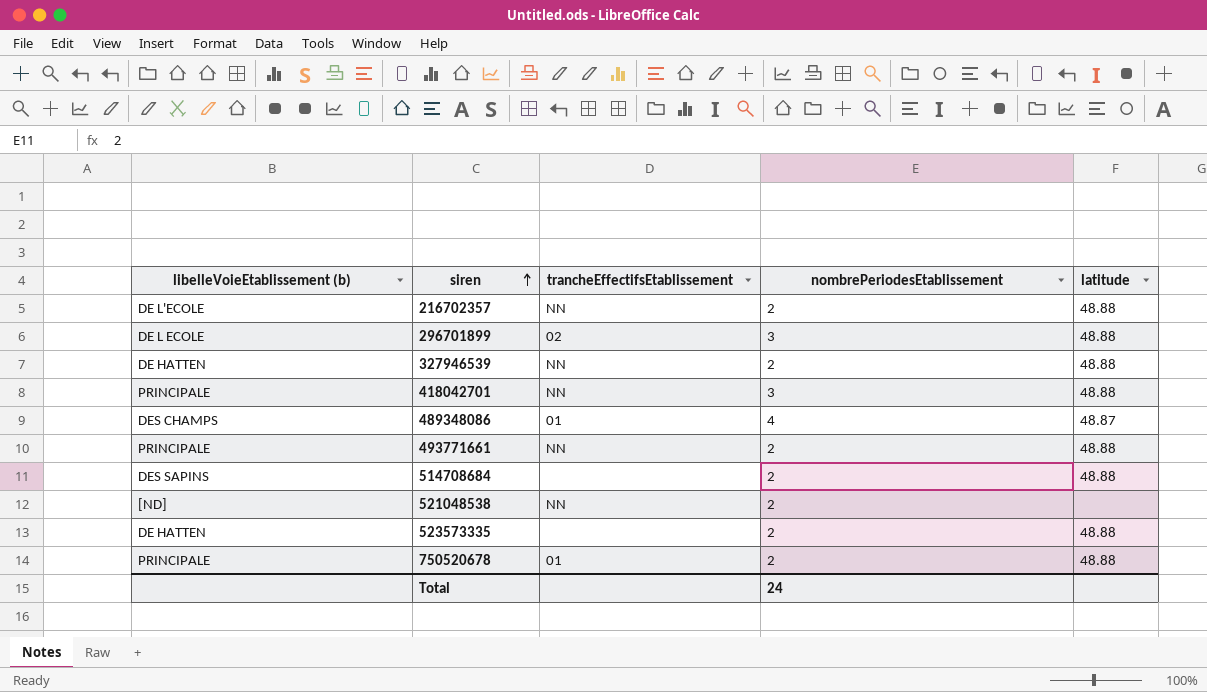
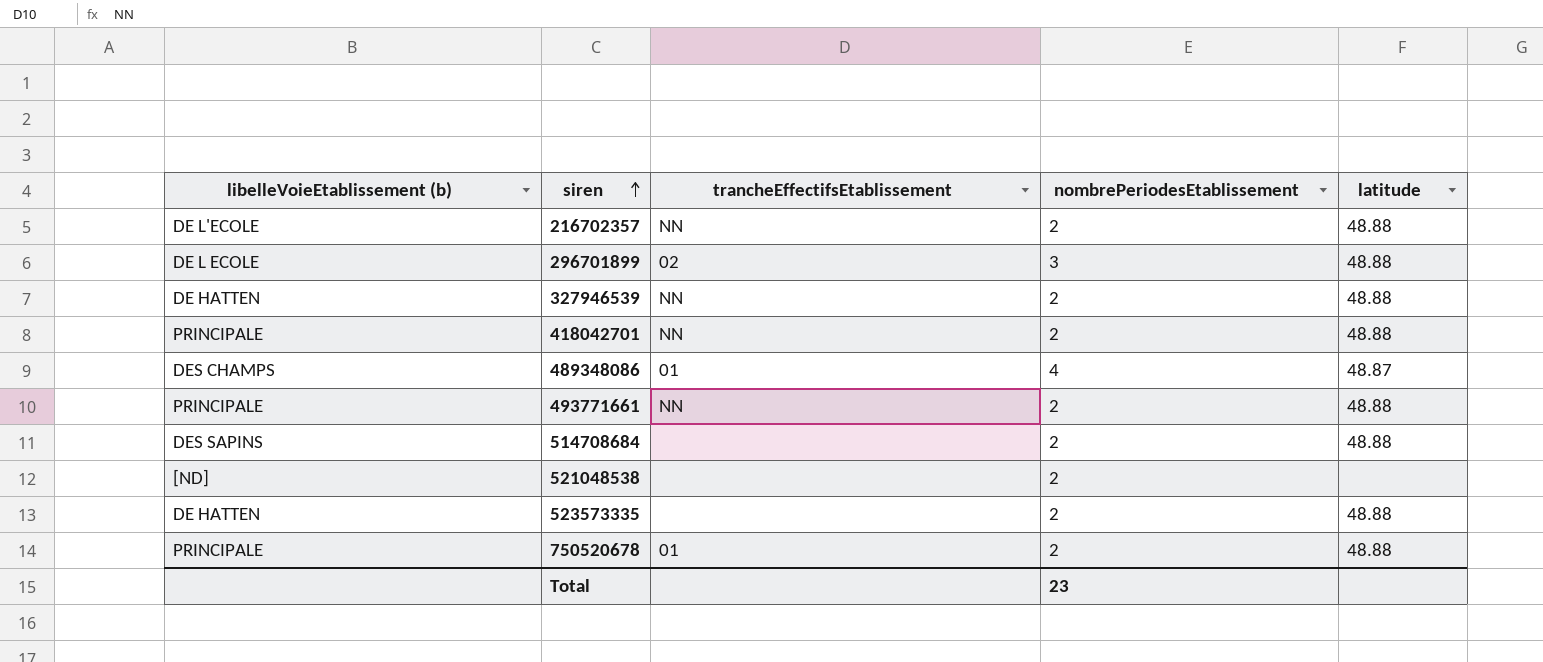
418042701 | nombrePeriodesEtablissement: 3 -> 2
521048538 | trancheEffectifsEtablissement: NN -> none
Total | nombrePeriodesEtablissement: 24 -> 23

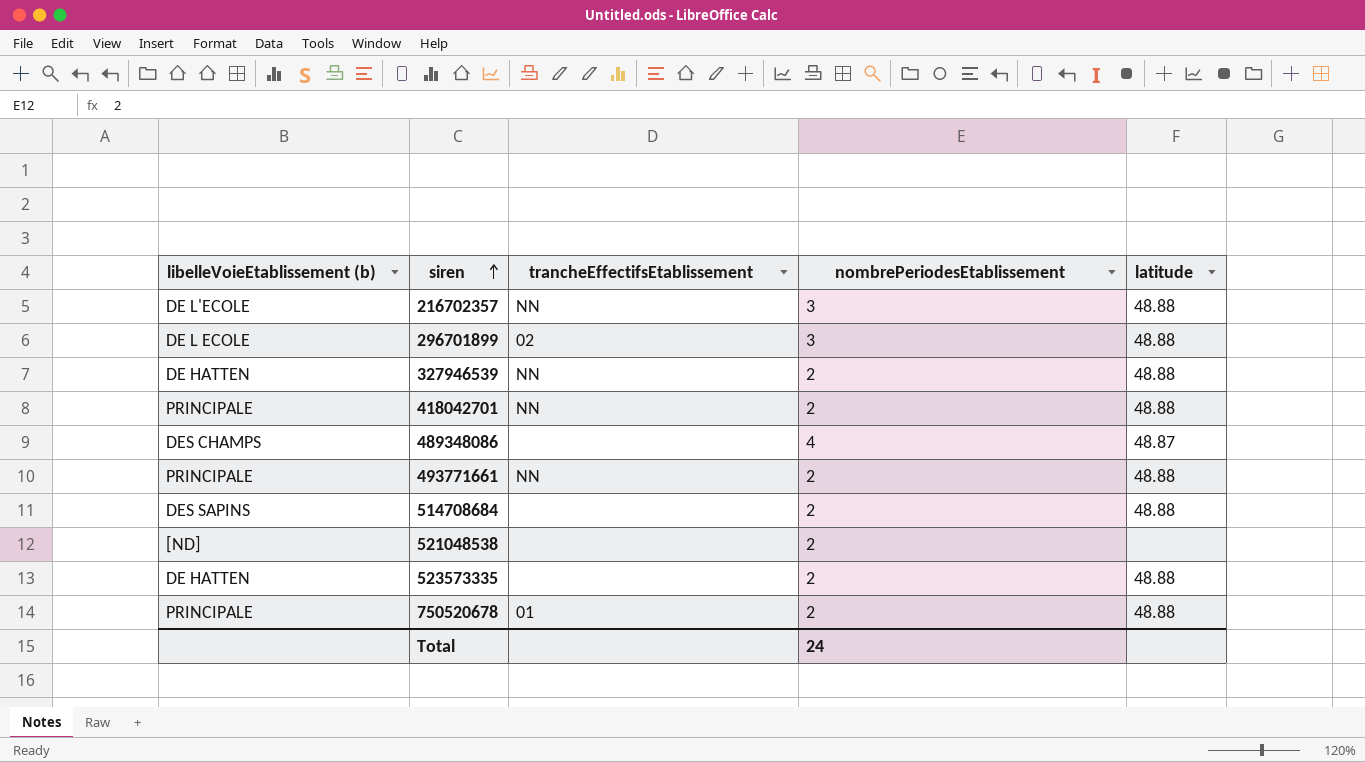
216702357 | nombrePeriodesEtablissement: 2 -> 3
489348086 | trancheEffectifsEtablissement: 01 -> none
Total | nombrePeriodesEtablissement: 23 -> 24

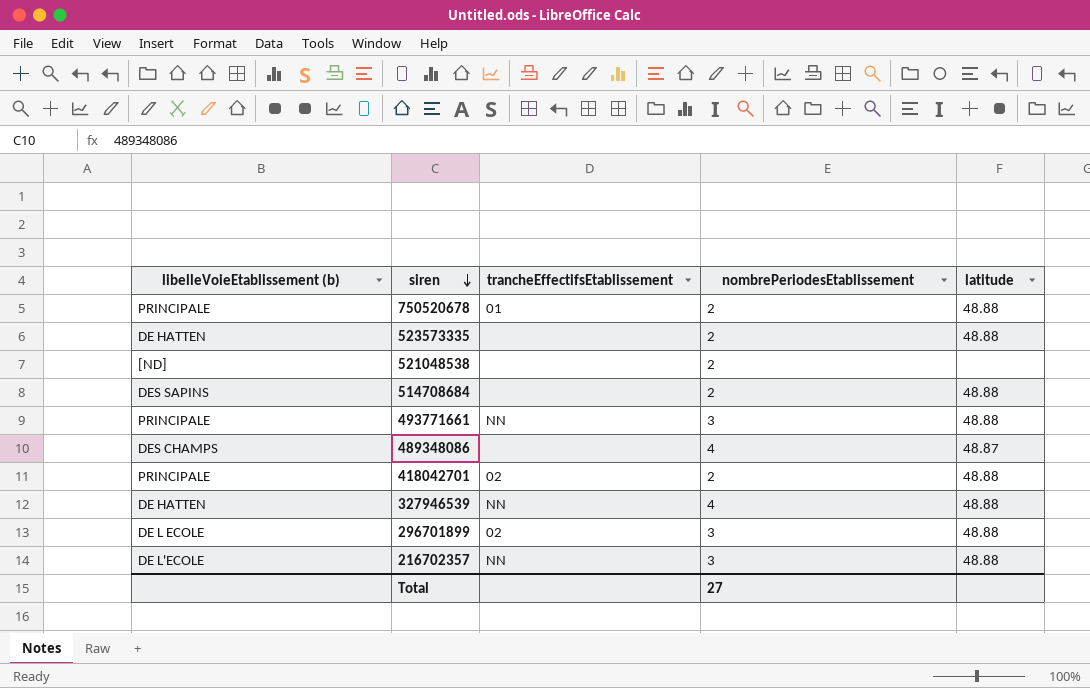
row order: siren ascending -> siren descending
493771661 | nombrePeriodesEtablissement: 2 -> 3
418042701 | trancheEffectifsEtablissement: NN -> 02
327946539 | nombrePeriodesEtablissement: 2 -> 4
Total | nombrePeriodesEtablissement: 24 -> 27

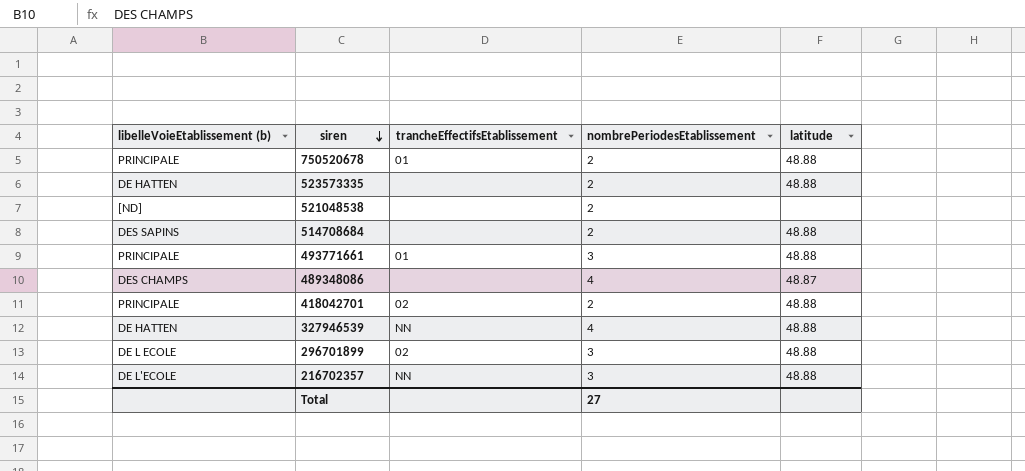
493771661 | trancheEffectifsEtablissement: NN -> 01

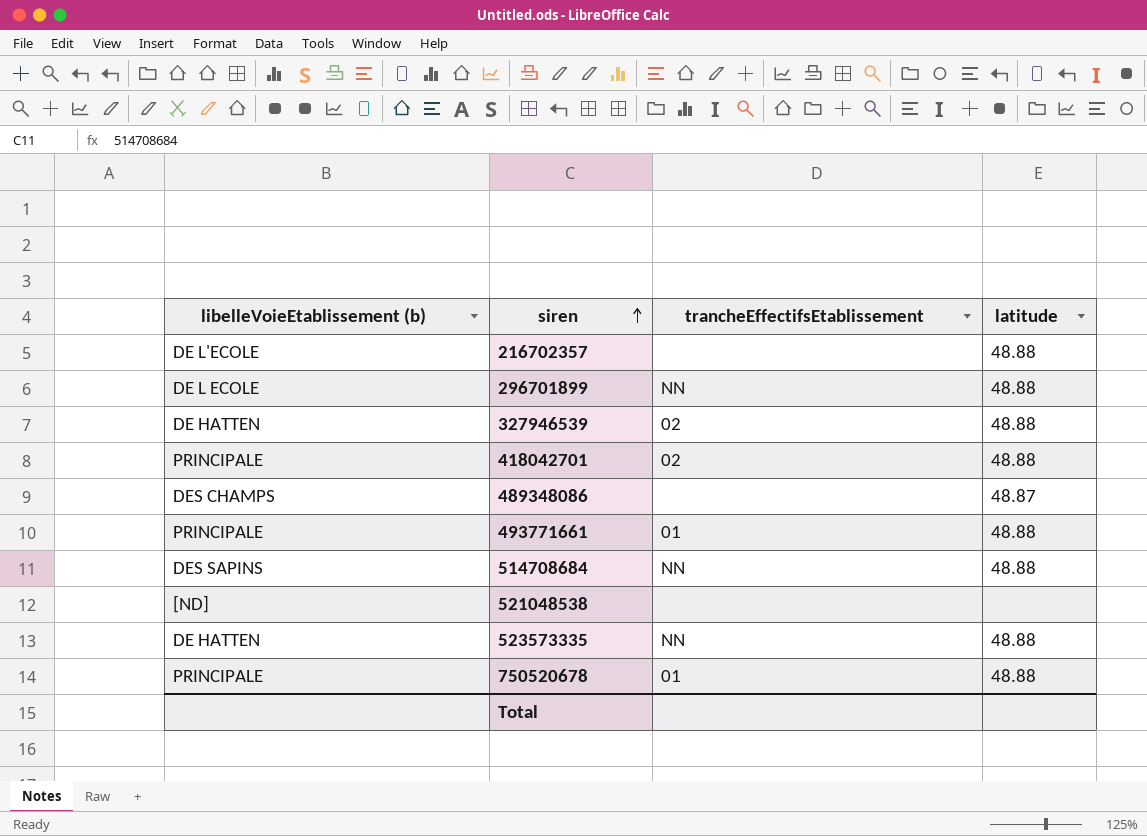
row order: siren descending -> siren ascending
column nombrePeriodesEtablissement | position: 4 -> none
216702357 | trancheEffectifsEtablissement: NN -> none
296701899 | trancheEffectifsEtablissement: 02 -> NN
327946539 | trancheEffectifsEtablissement: NN -> 02
514708684 | trancheEffectifsEtablissement: none -> NN
523573335 | trancheEffectifsEtablissement: none -> NN

